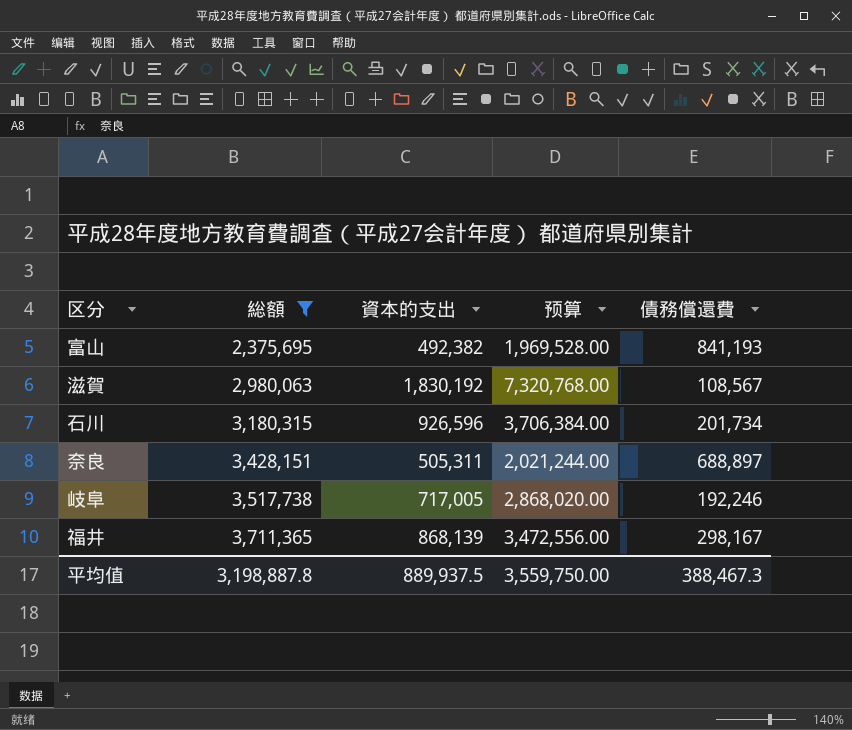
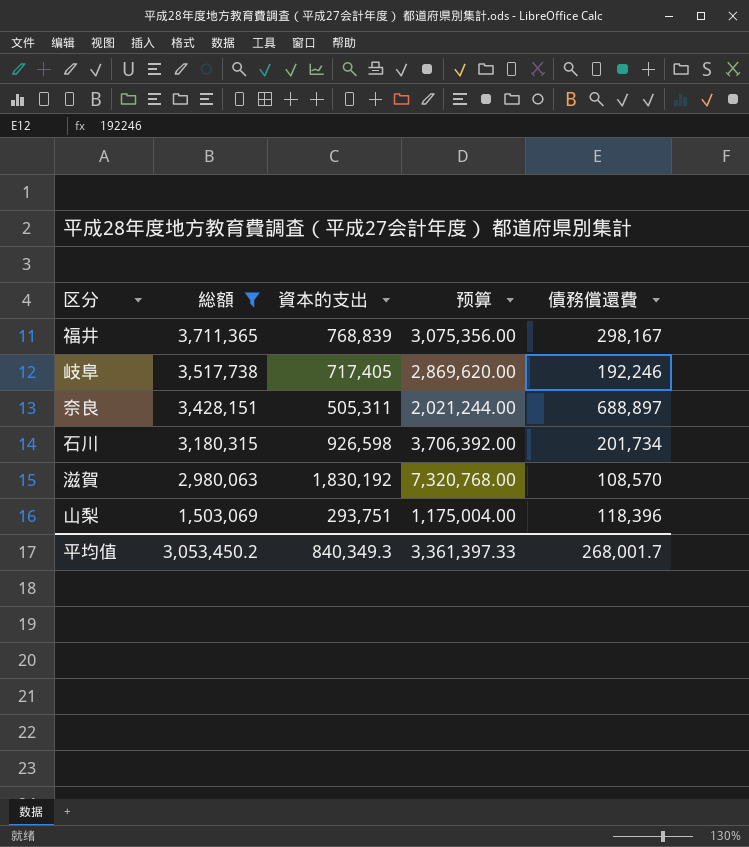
row order: 総額 ascending -> 総額 descending
row 富山: 2,375,695 | 492,382 | 1,969,528.00 | 841,193 -> none
福井 | 資本的支出: 868,139 -> 768,839
福井 | 预算: 3,472,556.00 -> 3,075,356.00
岐阜 | 資本的支出: 717,005 -> 717,405
岐阜 | 预算: 2,868,020.00 -> 2,869,620.00
石川 | 資本的支出: 926,596 -> 926,598
石川 | 预算: 3,706,384.00 -> 3,706,392.00
滋賀 | 債務償還費: 108,567 -> 108,570
row 山梨: none -> 1,503,069 | 293,751 | 1,175,004.00 | 118,396
平均值 | 総額: 3,198,887.8 -> 3,053,450.2
平均值 | 資本的支出: 889,937.5 -> 840,349.3
平均值 | 预算: 3,559,750.00 -> 3,361,397.33
平均值 | 債務償還費: 388,467.3 -> 268,001.7

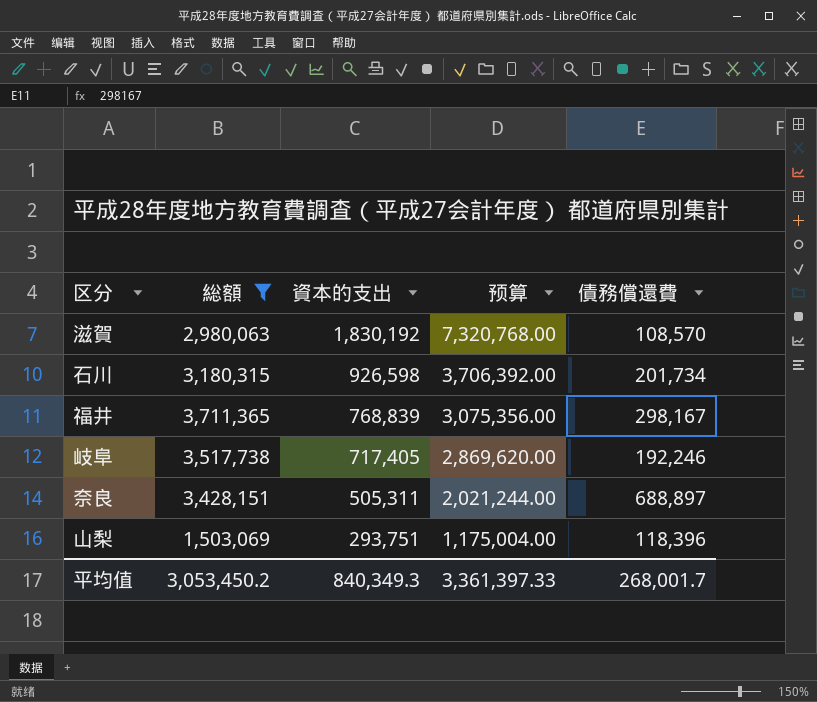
row order: 総額 descending -> 資本的支出 descending

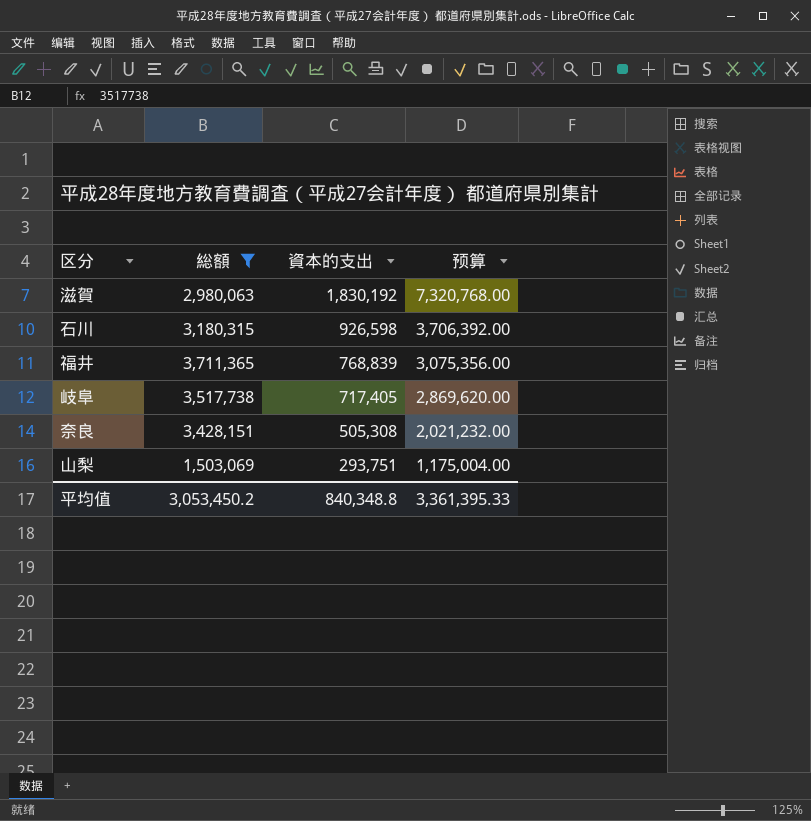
column 債務償還費 | position: 5 -> none
奈良 | 資本的支出: 505,311 -> 505,308
奈良 | 预算: 2,021,244.00 -> 2,021,232.00
平均值 | 資本的支出: 840,349.3 -> 840,348.8
平均值 | 预算: 3,361,397.33 -> 3,361,395.33

